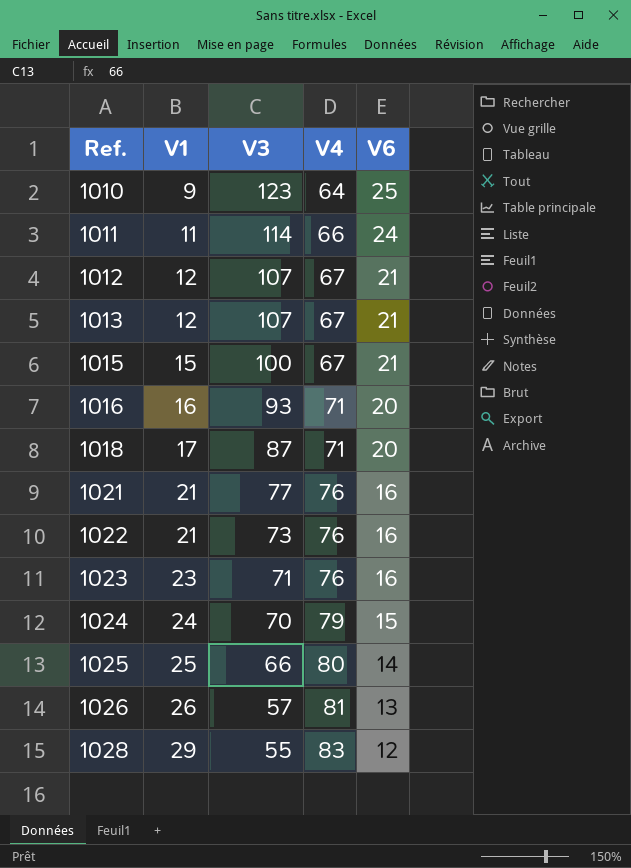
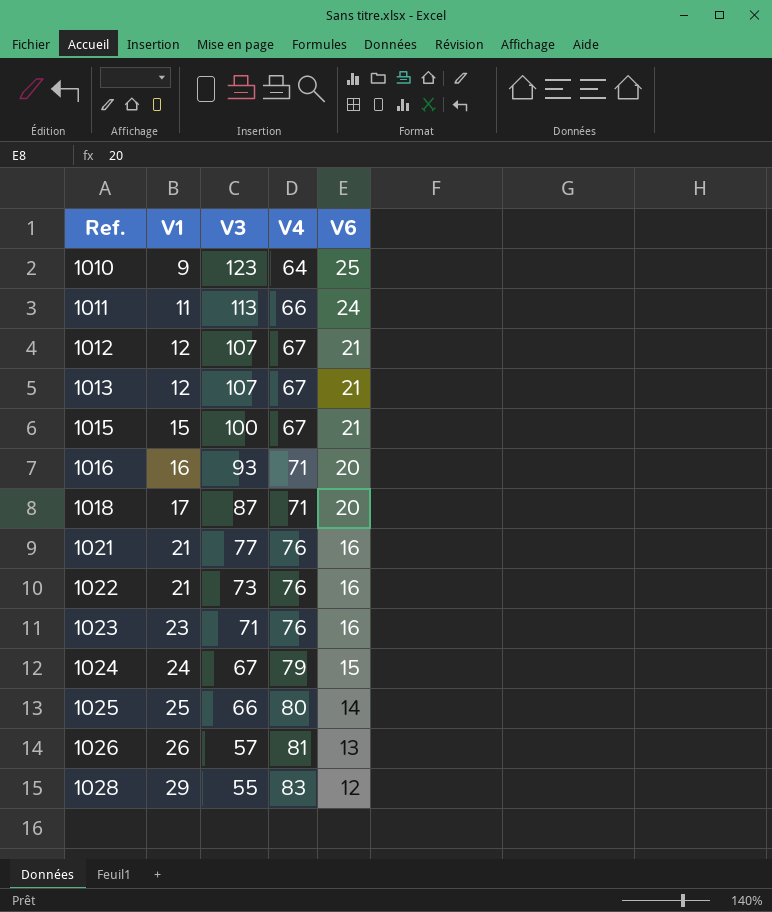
1011 | V3: 114 -> 113
1024 | V3: 70 -> 67

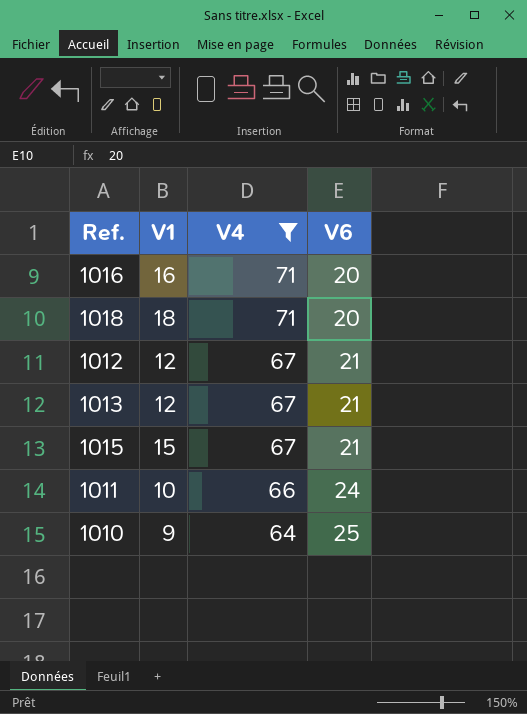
filter: none -> V4 <= 71
row order: Ref. ascending -> V4 descending
column V3 | position: 3 -> none
1018 | V1: 17 -> 18
1011 | V1: 11 -> 10

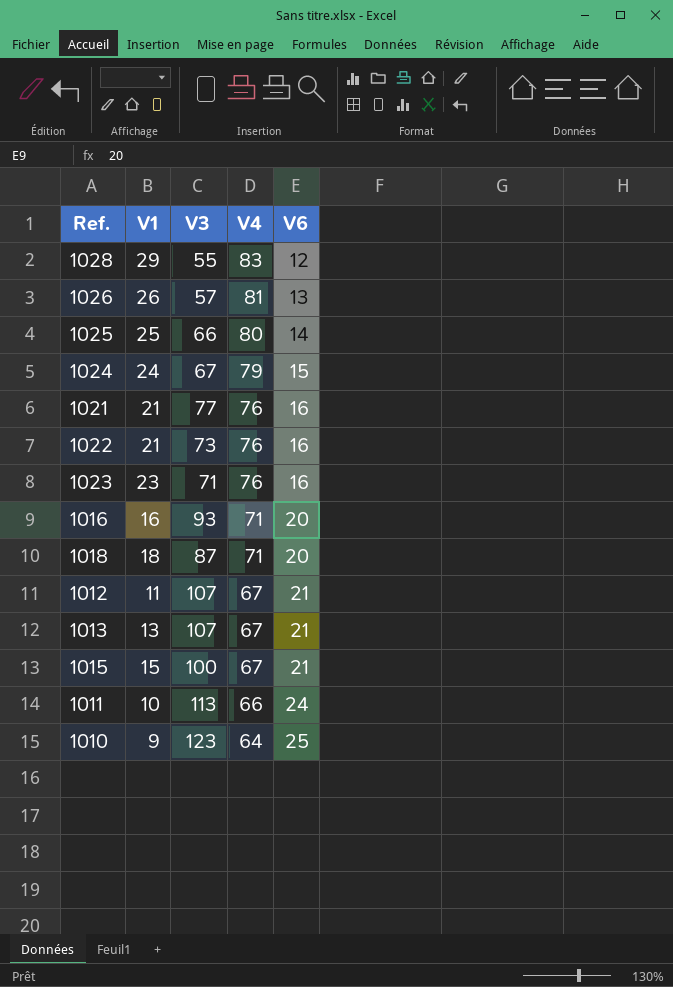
filter: V4 <= 71 -> none
column V3 | position: none -> 3
1012 | V1: 12 -> 11
1013 | V1: 12 -> 13

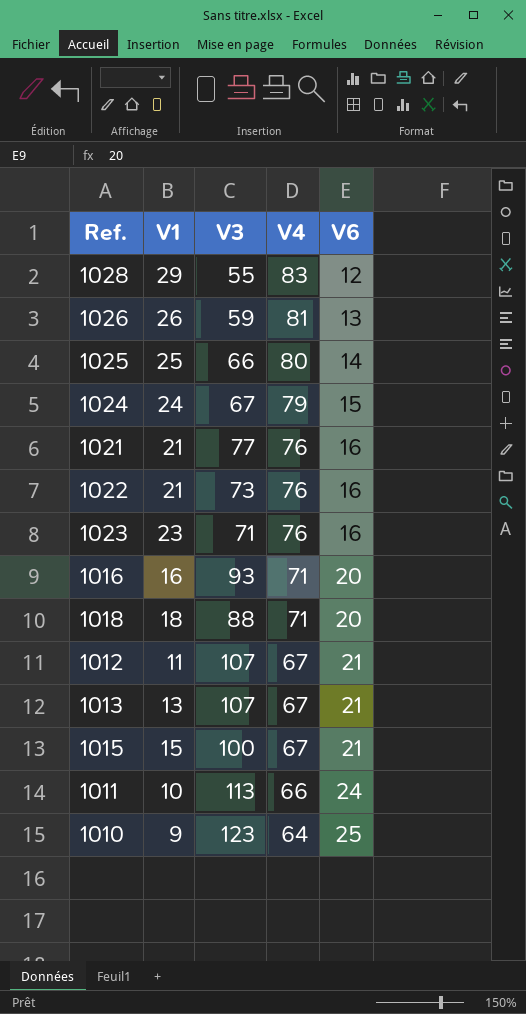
1026 | V3: 57 -> 59
1018 | V3: 87 -> 88

